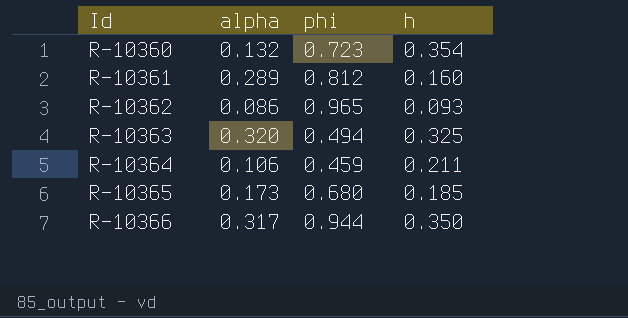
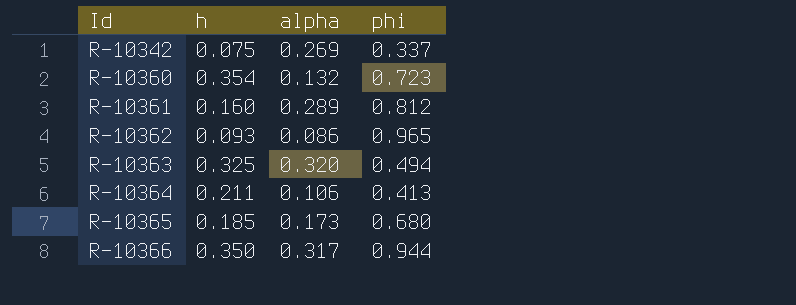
column h | position: 4 -> 2
row R-10342: none -> 0.075 | 0.269 | 0.337
R-10364 | phi: 0.459 -> 0.413

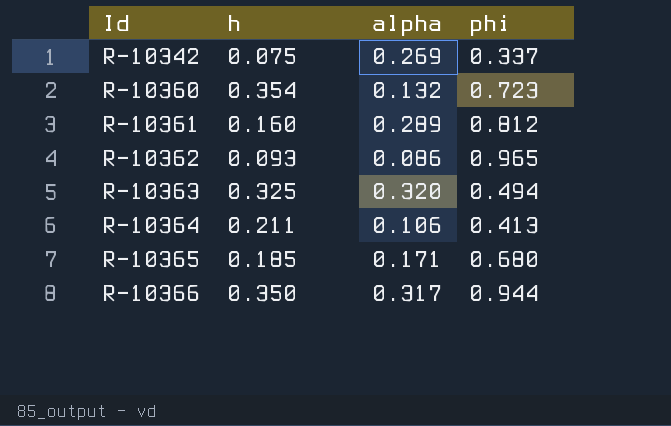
R-10365 | alpha: 0.173 -> 0.171

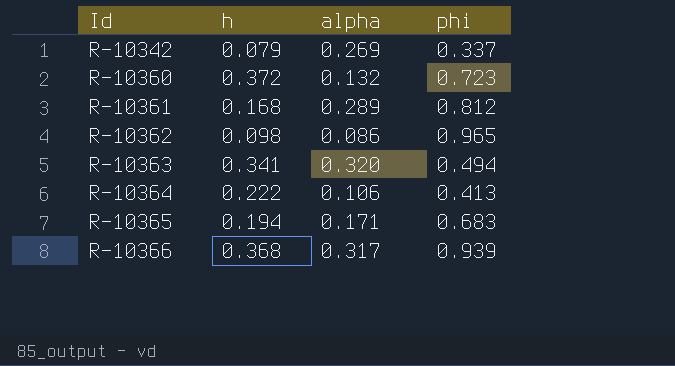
R-10342 | h: 0.075 -> 0.079
R-10360 | h: 0.354 -> 0.372
R-10361 | h: 0.160 -> 0.168
R-10362 | h: 0.093 -> 0.098
R-10363 | h: 0.325 -> 0.341
R-10364 | h: 0.211 -> 0.222
R-10365 | h: 0.185 -> 0.194
R-10365 | phi: 0.680 -> 0.683
R-10366 | h: 0.350 -> 0.368
R-10366 | phi: 0.944 -> 0.939

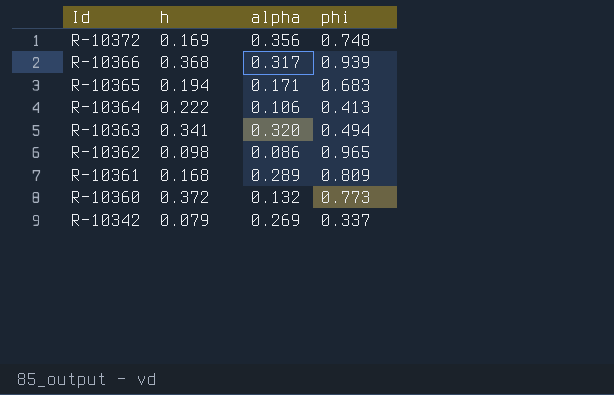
row order: Id ascending -> Id descending
row R-10372: none -> 0.169 | 0.356 | 0.748
R-10361 | phi: 0.812 -> 0.809
R-10360 | phi: 0.723 -> 0.773

